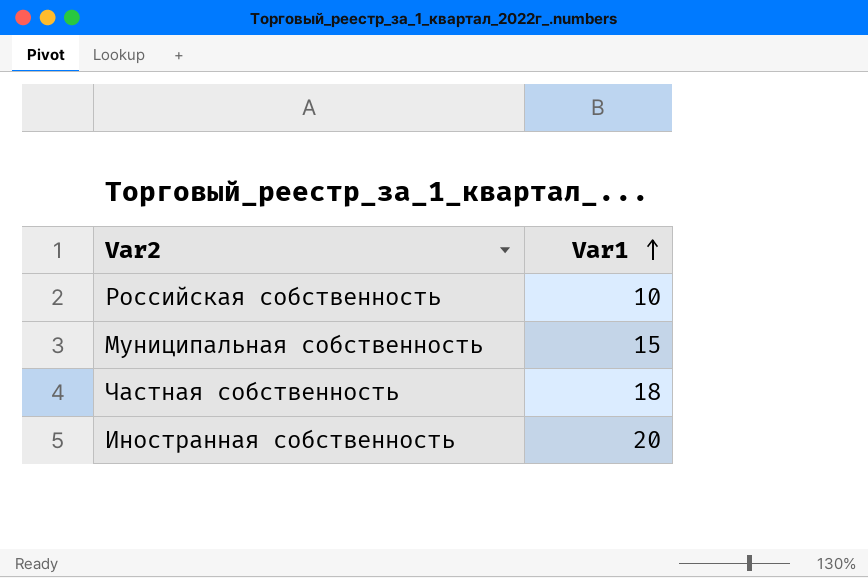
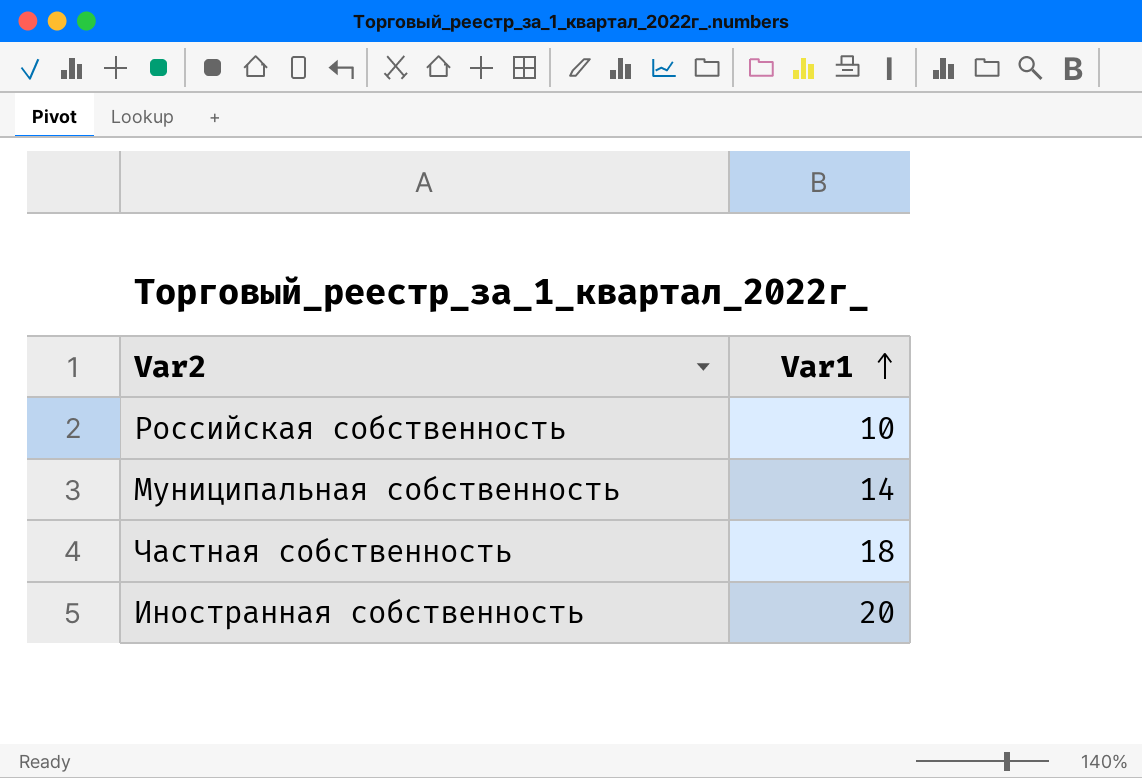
Муниципальная собственность | Var1: 15 -> 14

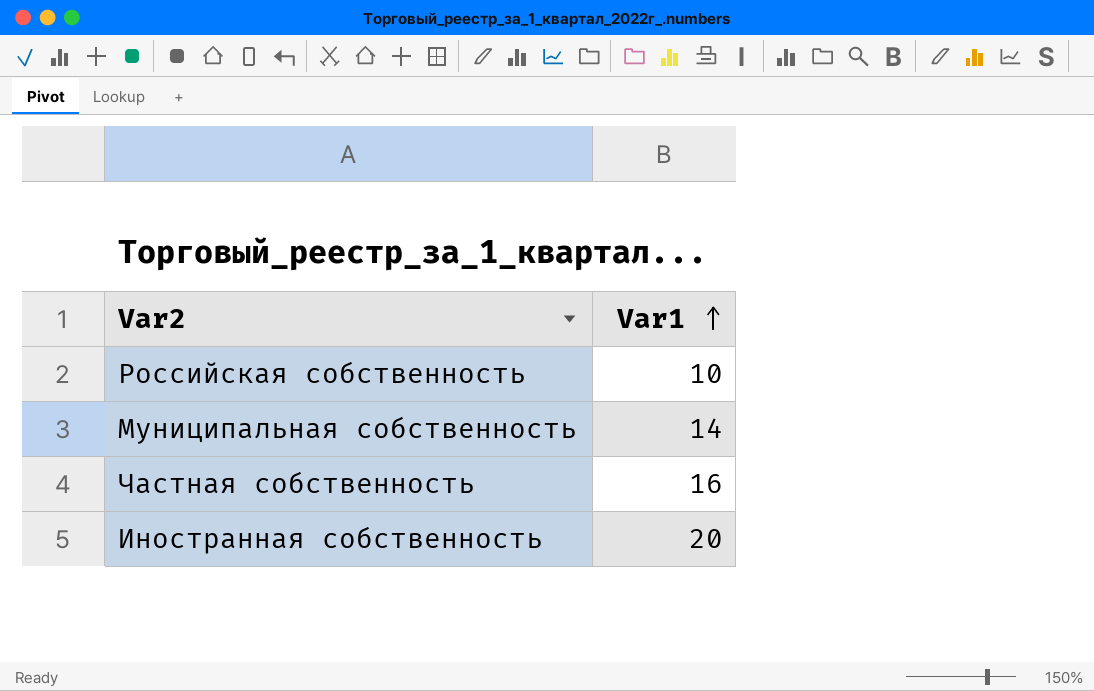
Частная собственность | Var1: 18 -> 16

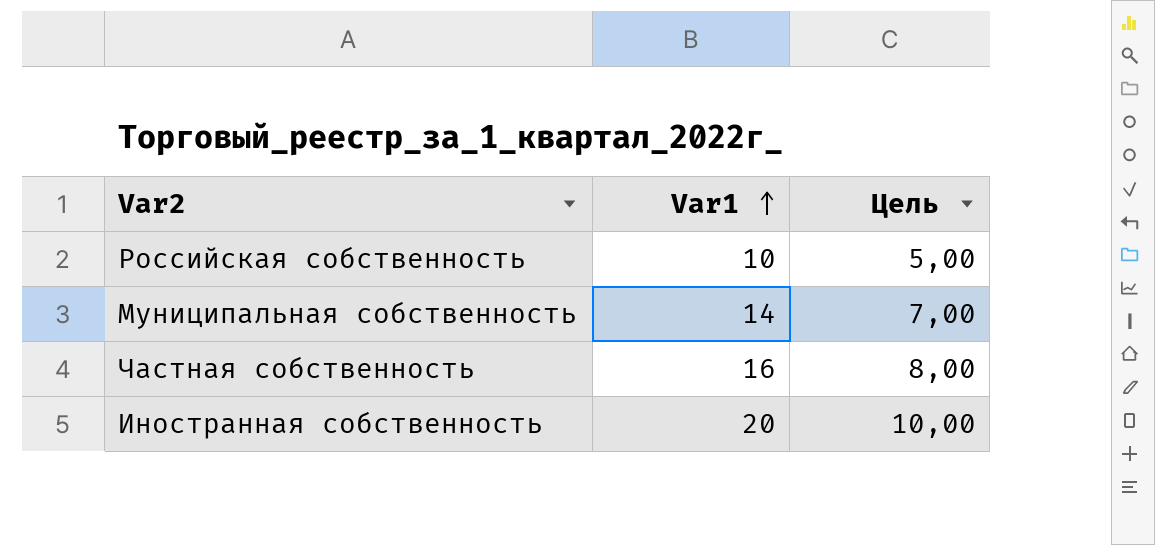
column Цель | formula: none -> [Var1] * 0,5

